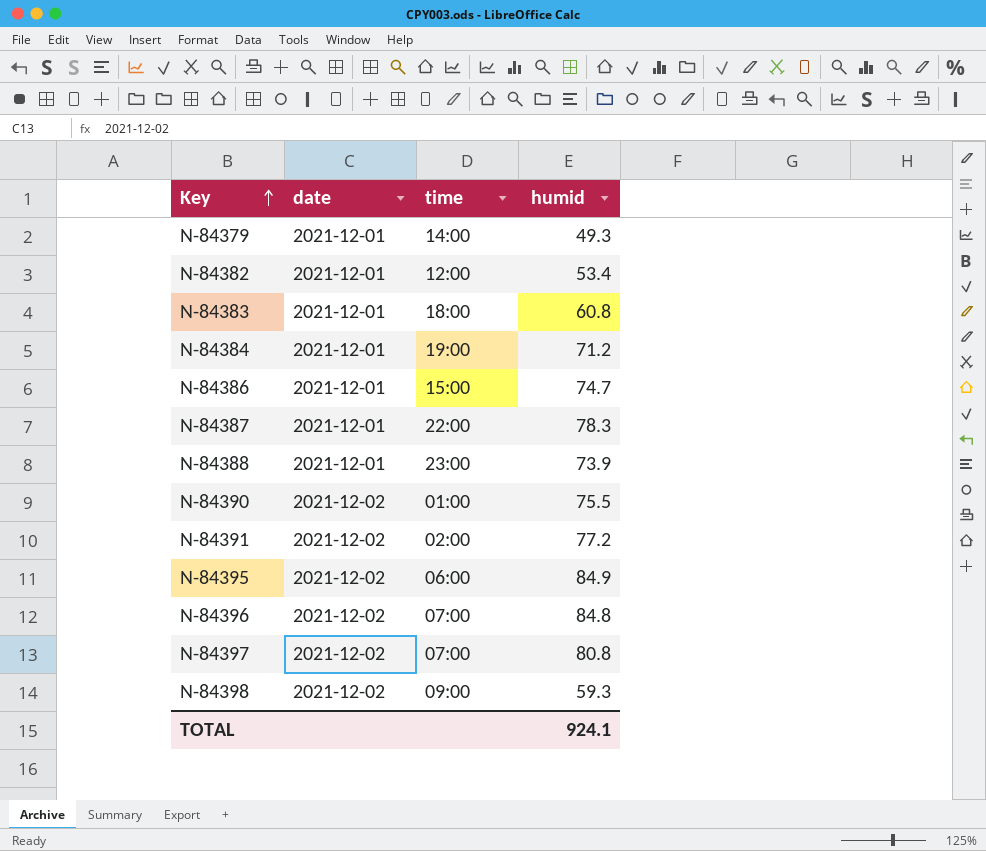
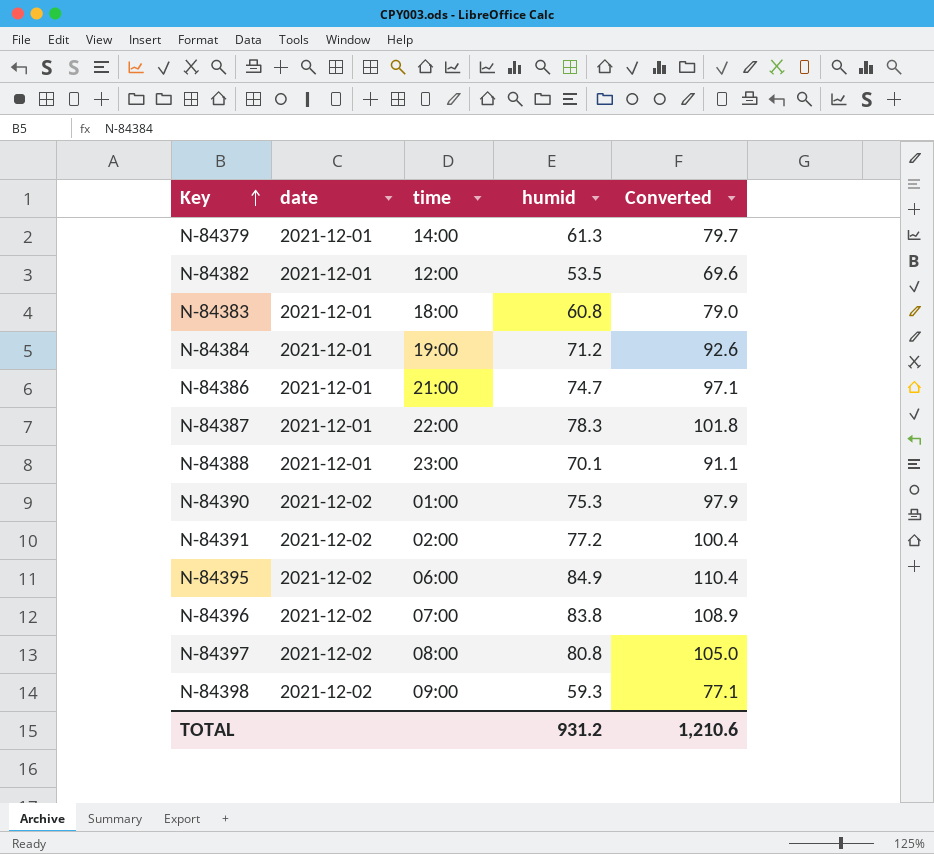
column Converted | formula: none -> [humid] * 1.3
N-84379 | humid: 49.3 -> 61.3
N-84382 | humid: 53.4 -> 53.5
N-84386 | time: 15:00 -> 21:00
N-84388 | humid: 73.9 -> 70.1
N-84390 | humid: 75.5 -> 75.3
N-84396 | humid: 84.8 -> 83.8
N-84397 | time: 07:00 -> 08:00
TOTAL | humid: 924.1 -> 931.2

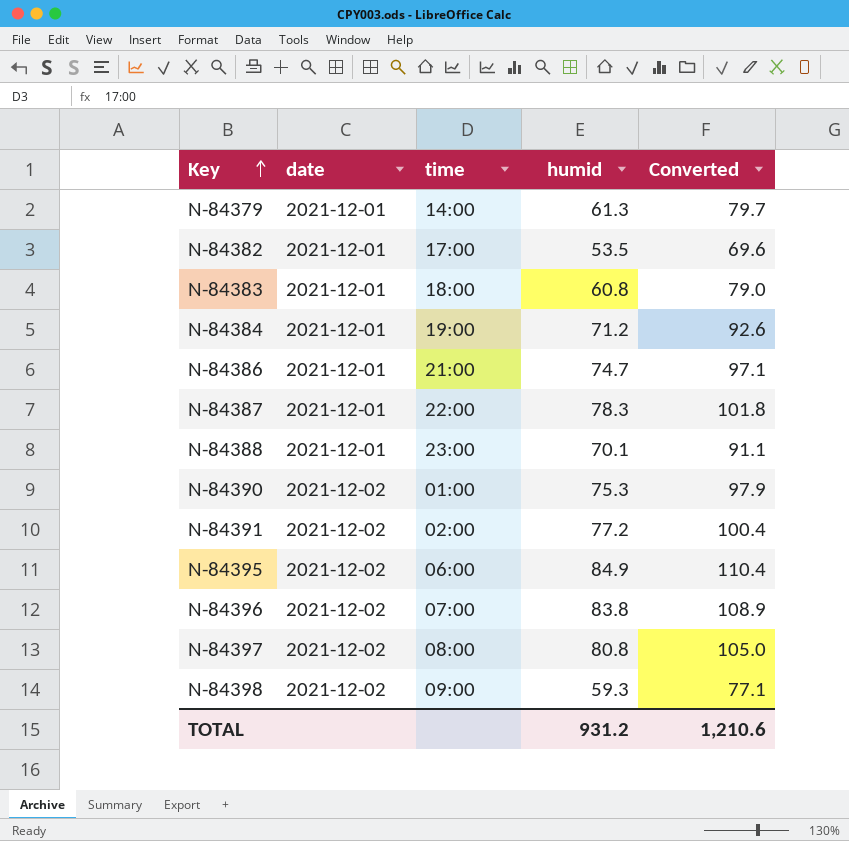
N-84382 | time: 12:00 -> 17:00

